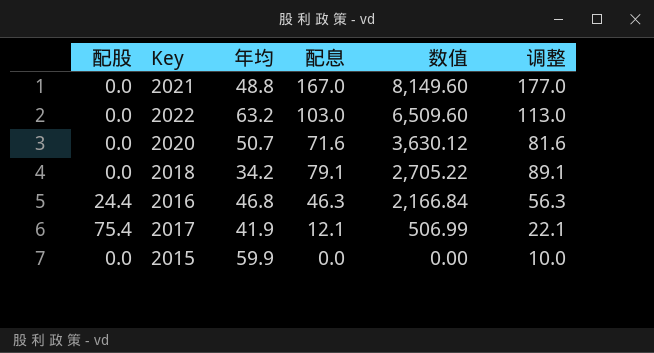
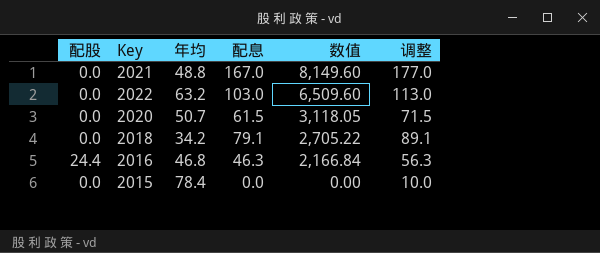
row 2017: 75.4 | 41.9 | 12.1 | 506.99 | 22.1 -> none
2020 | 配息: 71.6 -> 61.5
2020 | 数值: 3,630.12 -> 3,118.05
2020 | 调整: 81.6 -> 71.5
2015 | 年均: 59.9 -> 78.4

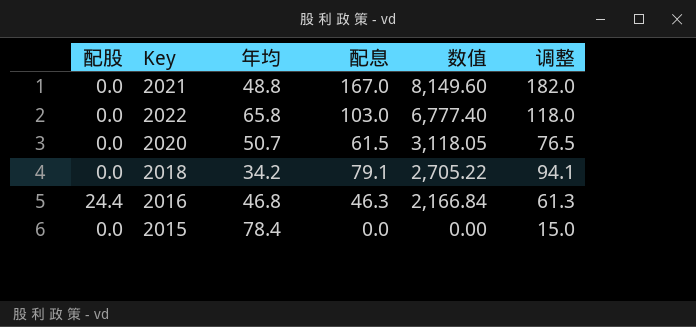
column 调整 | formula: [配息] + 10 -> [配息] + 15
2022 | 年均: 63.2 -> 65.8
2022 | 数值: 6,509.60 -> 6,777.40

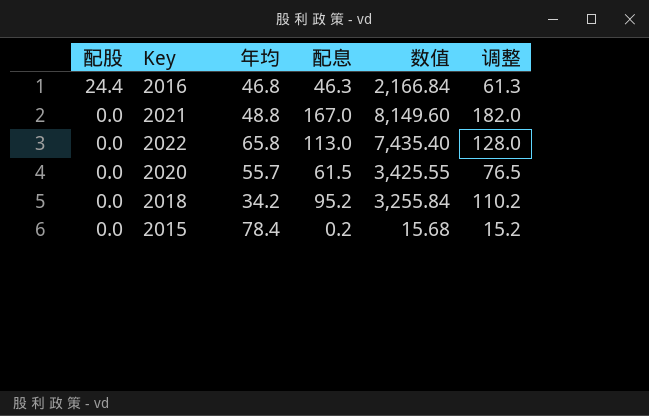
row order: 数值 descending -> 配股 descending
2022 | 配息: 103.0 -> 113.0
2022 | 数值: 6,777.40 -> 7,435.40
2022 | 调整: 118.0 -> 128.0
2020 | 年均: 50.7 -> 55.7
2020 | 数值: 3,118.05 -> 3,425.55
2018 | 配息: 79.1 -> 95.2
2018 | 数值: 2,705.22 -> 3,255.84
2018 | 调整: 94.1 -> 110.2
2015 | 配息: 0.0 -> 0.2
2015 | 数值: 0.00 -> 15.68
2015 | 调整: 15.0 -> 15.2

